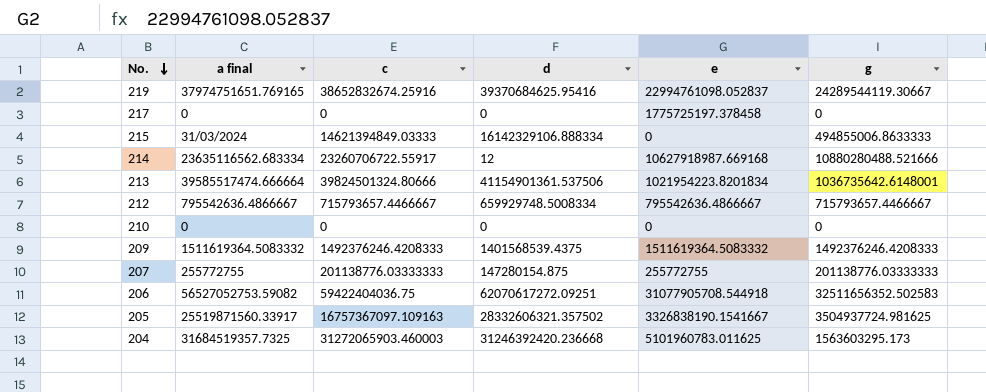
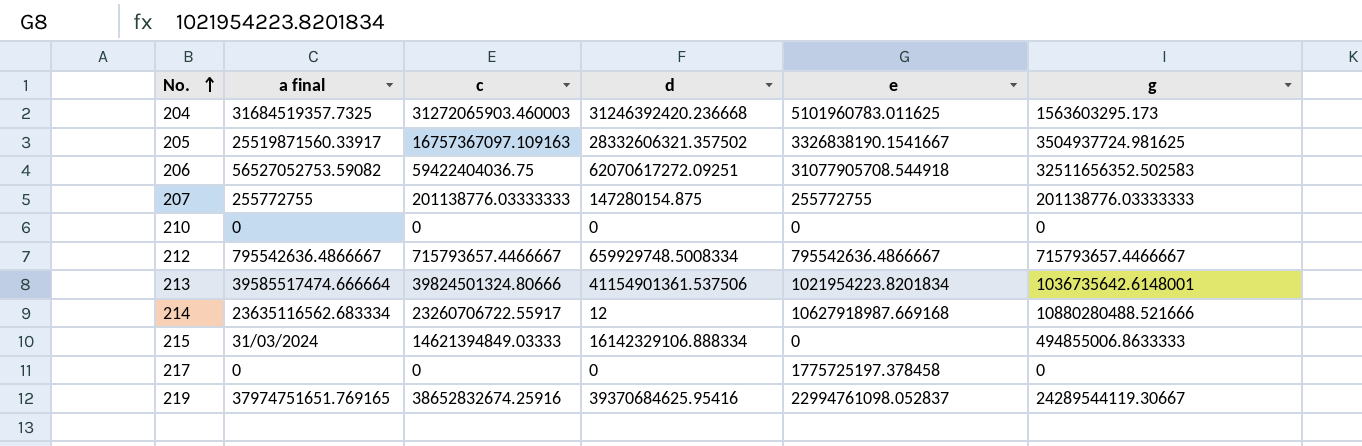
row order: No. descending -> No. ascending
row 209: 1511619364.5083332 | 1492376246.4208333 | 1401568539.4375 | 1511619364.5083332 | 1492376246.4208333 -> none

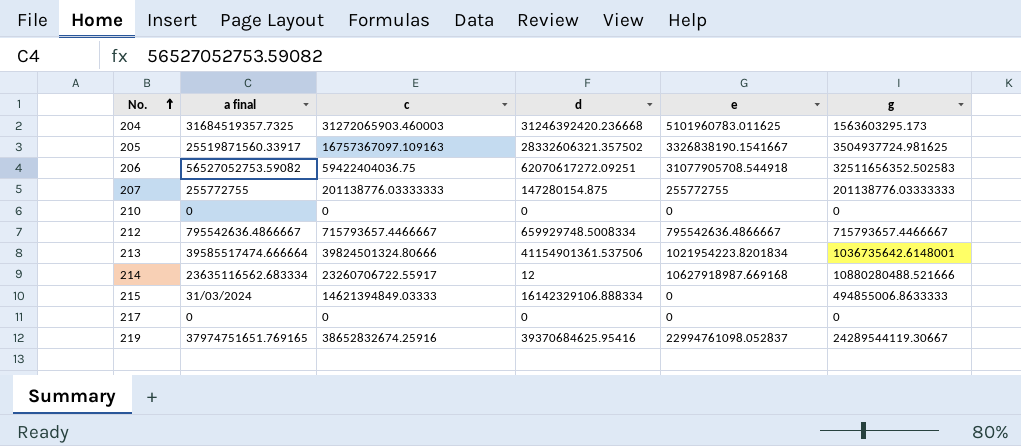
217 | e: 1775725197.378458 -> 0

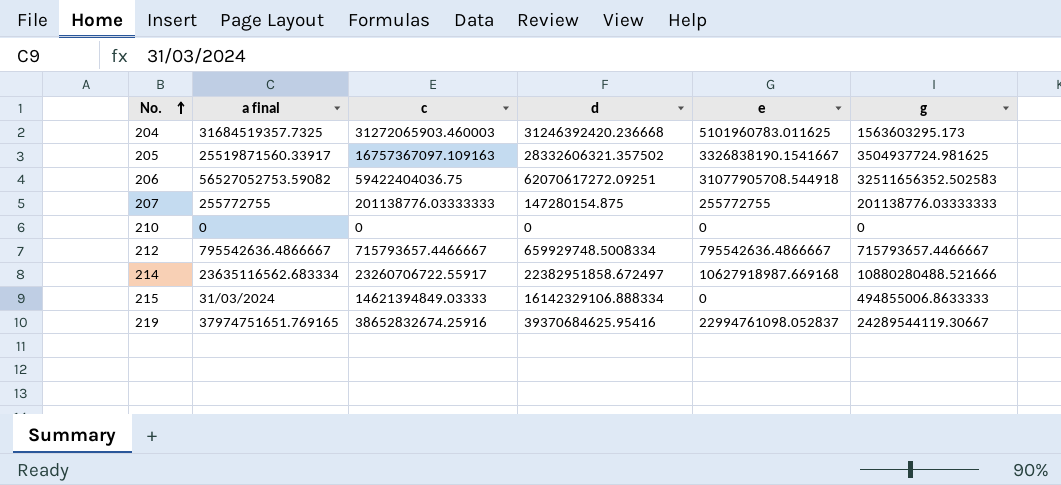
row 213: 39585517474.666664 | 39824501324.80666 | 41154901361.537506 | 1021954223.8201834 | 1036735642.6148001 -> none
row 217: 0 | 0 | 0 | 0 | 0 -> none
214 | d: 12 -> 22382951858.672497

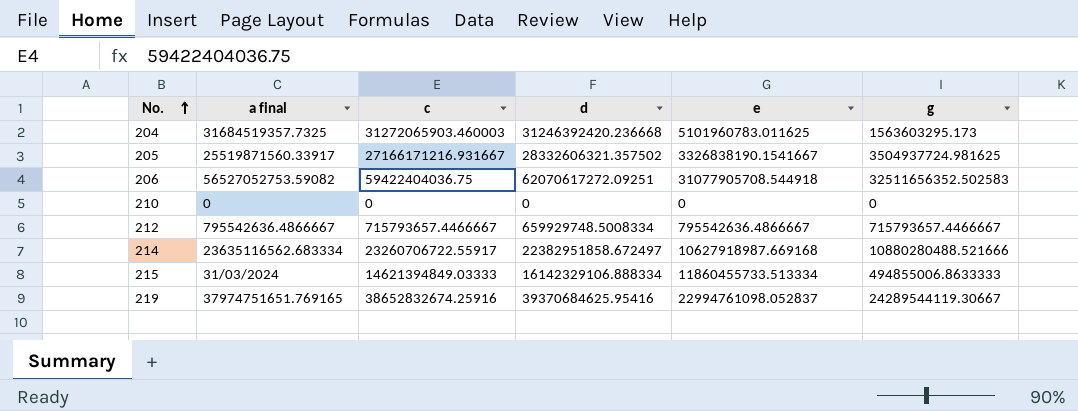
row 207: 255772755 | 201138776.03333333 | 147280154.875 | 255772755 | 201138776.03333333 -> none
205 | c: 16757367097.109163 -> 27166171216.931667
215 | e: 0 -> 11860455733.513334

